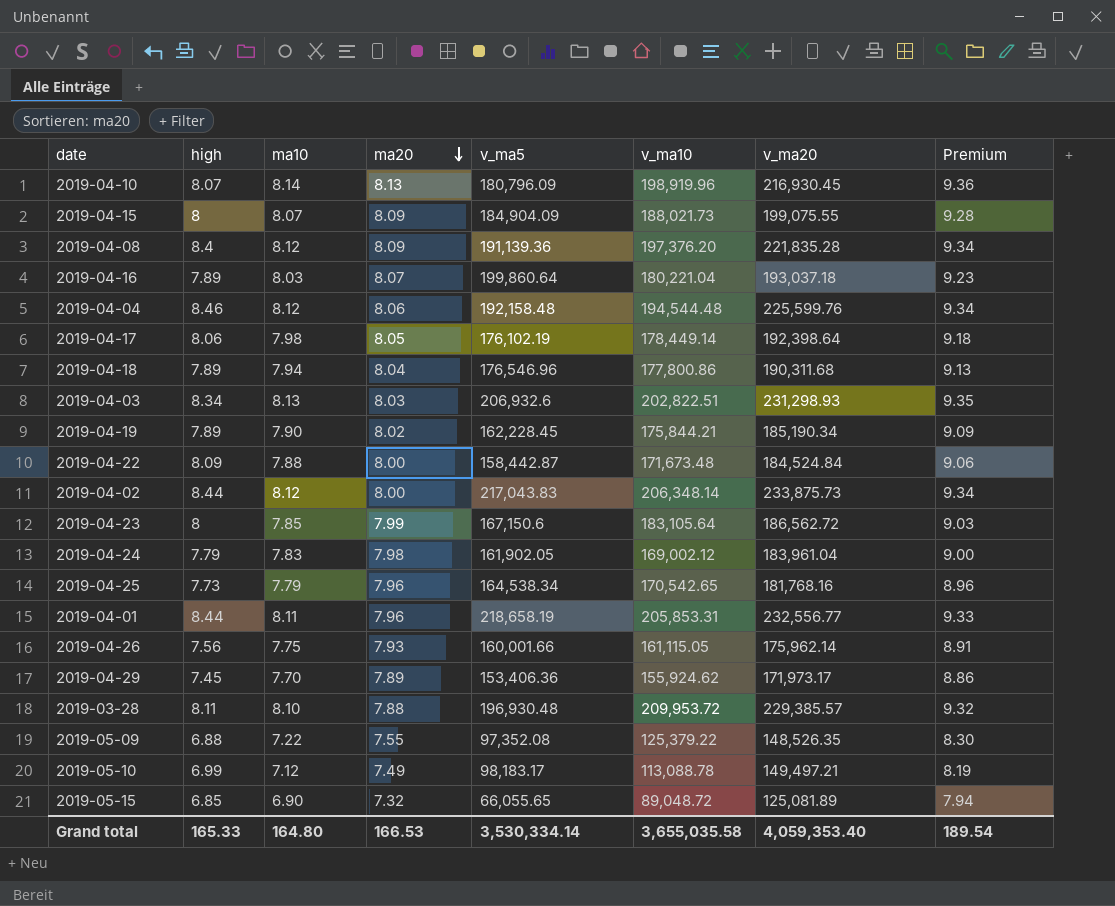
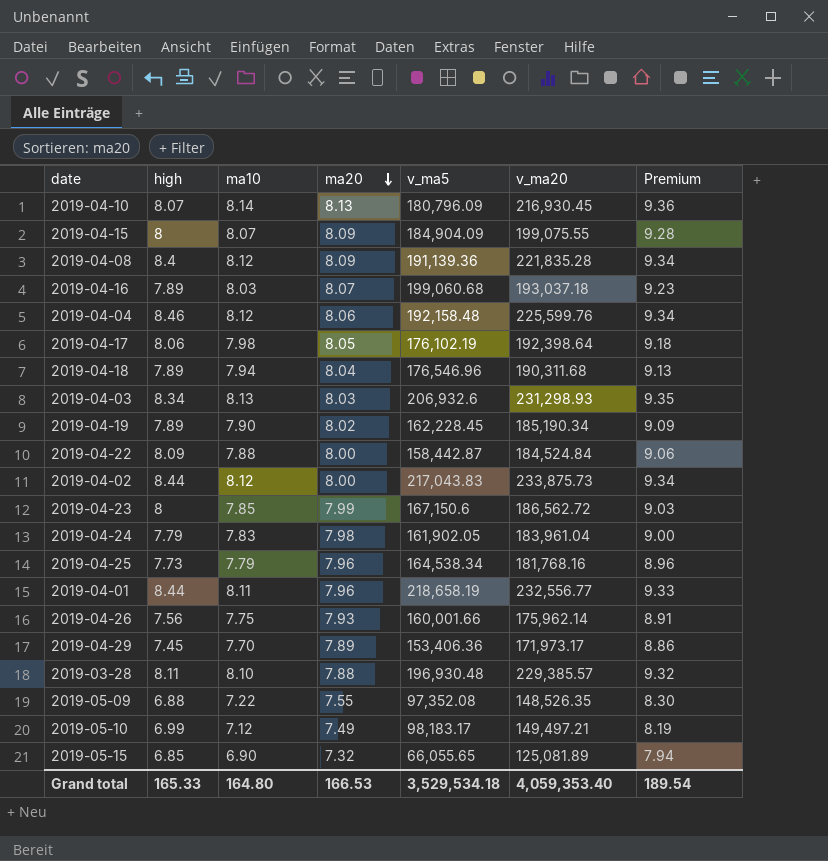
column v_ma10 | position: 6 -> none
2019-04-16 | v_ma5: 199,860.64 -> 199,060.68
Grand total | v_ma5: 3,530,334.14 -> 3,529,534.18

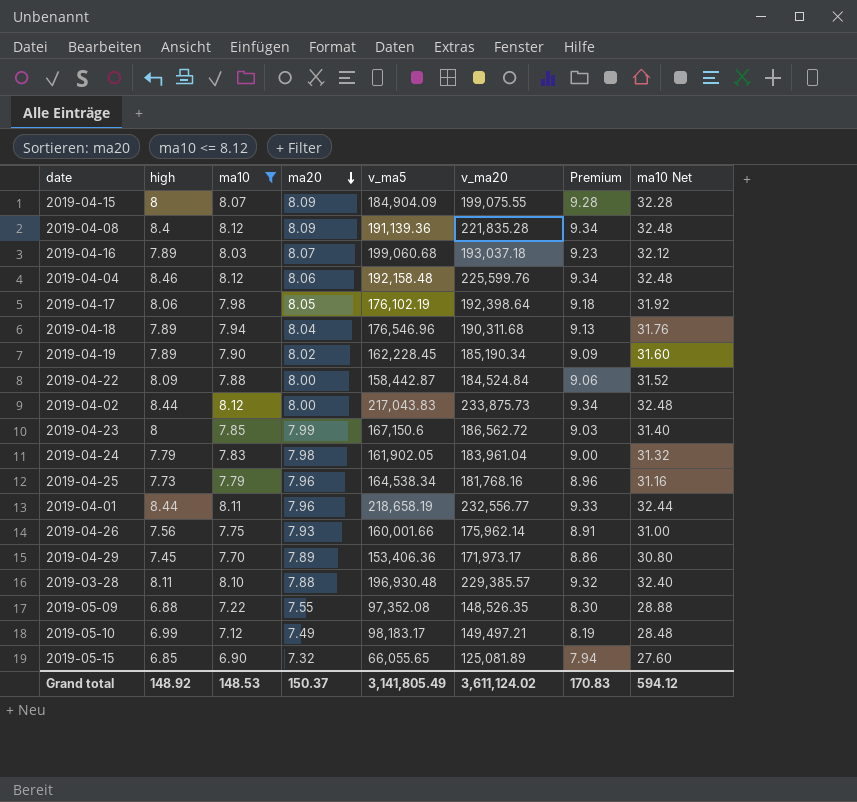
filter: none -> ma10 <= 8.12
column ma10 Net | formula: none -> [ma10] * 4
Grand total | high: 165.33 -> 148.92
Grand total | ma10: 164.80 -> 148.53
Grand total | ma20: 166.53 -> 150.37
Grand total | v_ma5: 3,529,534.18 -> 3,141,805.49
Grand total | v_ma20: 4,059,353.40 -> 3,611,124.02
Grand total | Premium: 189.54 -> 170.83

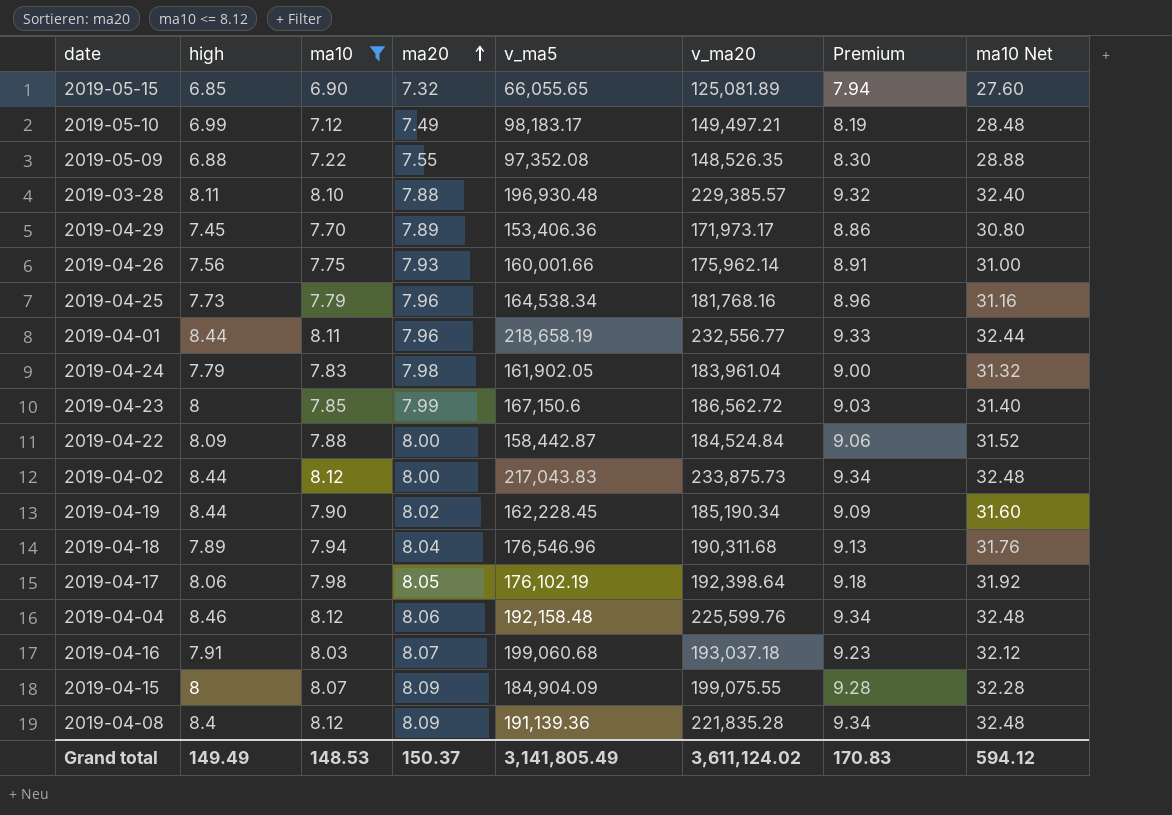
row order: ma20 descending -> ma20 ascending
2019-04-19 | high: 7.89 -> 8.44
2019-04-16 | high: 7.89 -> 7.91
Grand total | high: 148.92 -> 149.49

